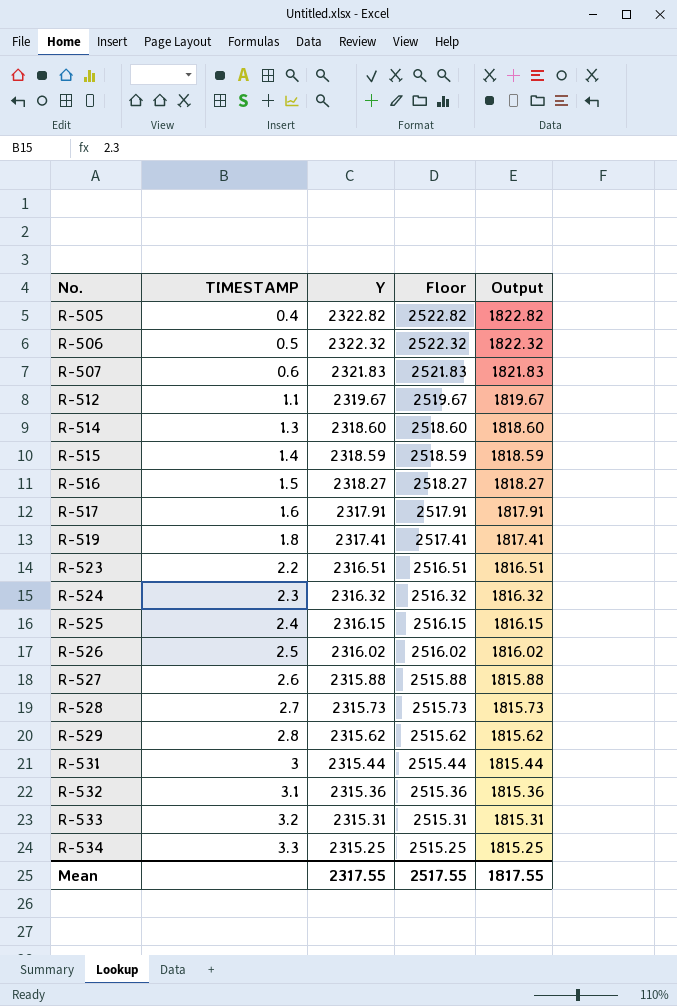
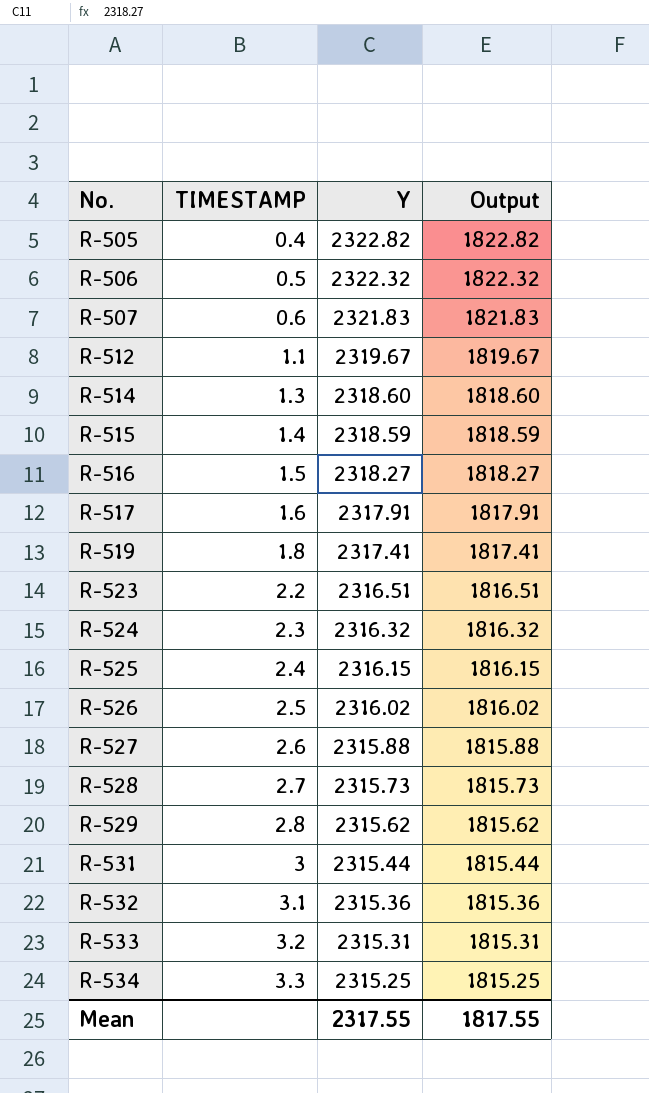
column Floor | formula: [Y] + 200 -> none

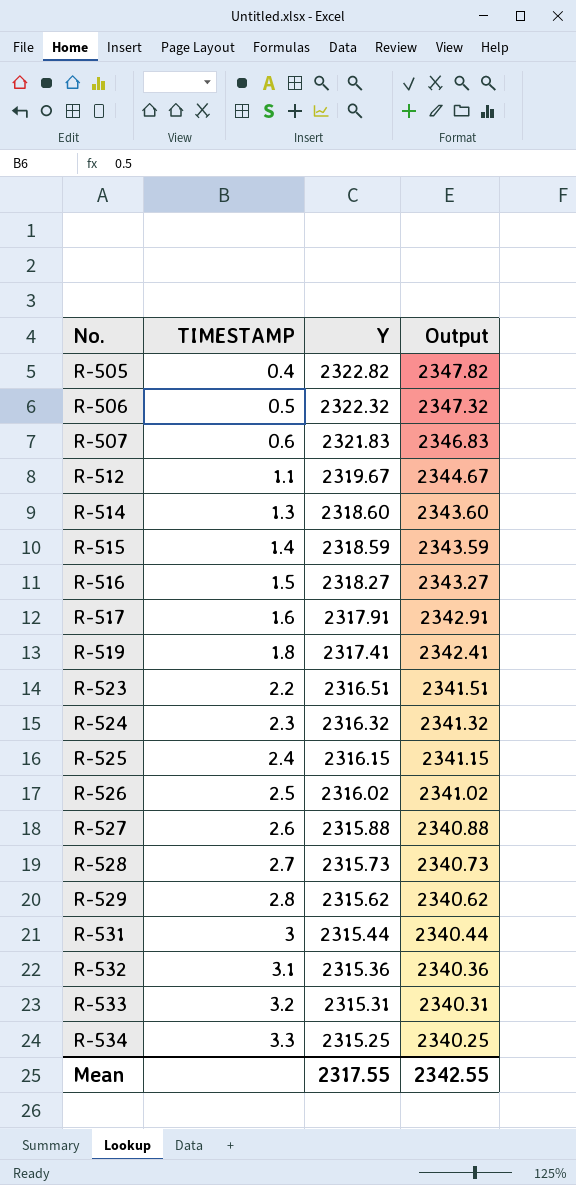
column Output | formula: [Y] - 500 -> [Y] + 25
Mean | Output: 1817.55 -> 2342.55

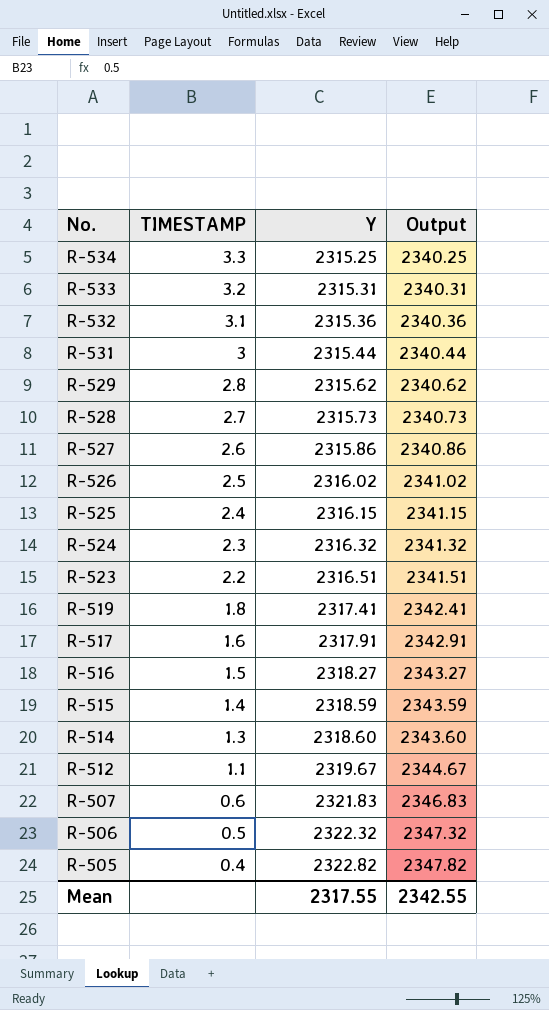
row order: No. ascending -> No. descending
R-527 | Y: 2315.88 -> 2315.86
R-527 | Output: 2340.88 -> 2340.86

